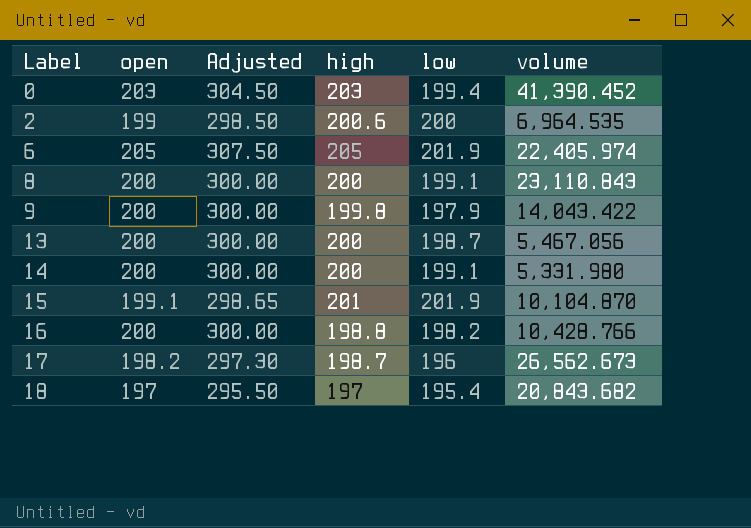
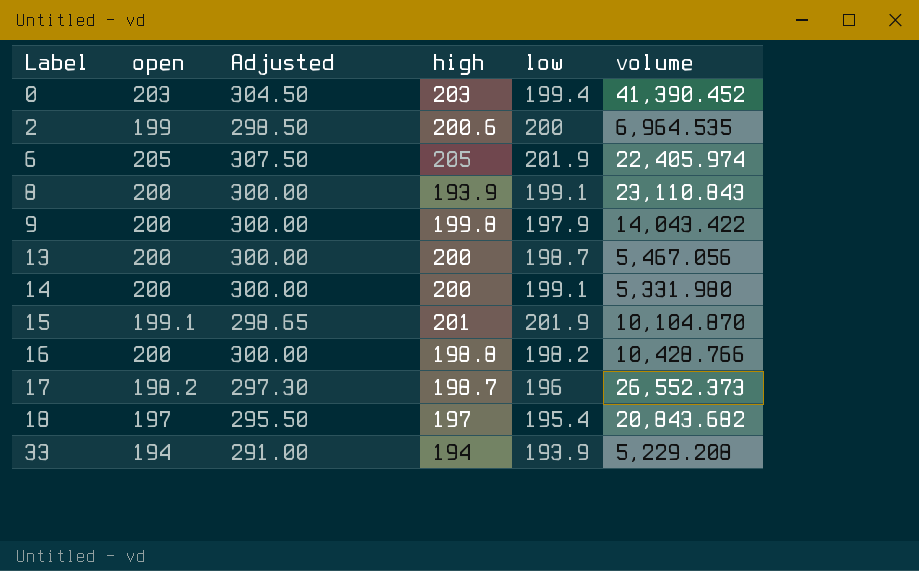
8 | high: 200 -> 193.9
17 | volume: 26,562.673 -> 26,552.373
row 33: none -> 194 | 291.00 | 194 | 193.9 | 5,229.208

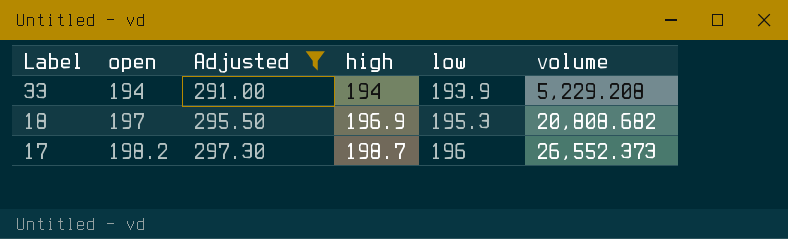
filter: none -> Adjusted <= 297.30
row order: Label ascending -> Label descending
18 | high: 197 -> 196.9
18 | low: 195.4 -> 195.3
18 | volume: 20,843.682 -> 20,808.682

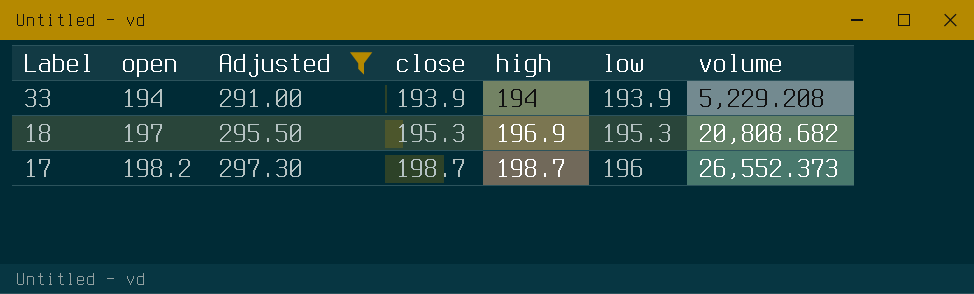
column close | position: none -> 4

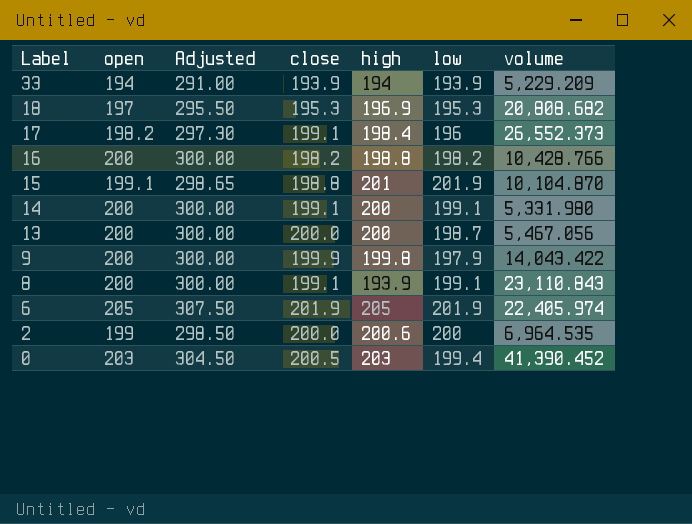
filter: Adjusted <= 297.30 -> none
33 | volume: 5,229.208 -> 5,229.209
17 | close: 198.7 -> 199.1
17 | high: 198.7 -> 198.4

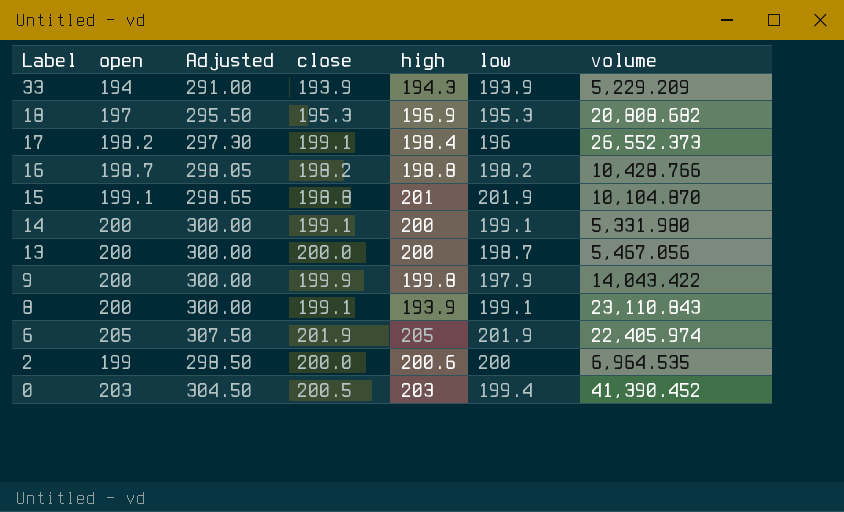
33 | high: 194 -> 194.3
16 | open: 200 -> 198.7
16 | Adjusted: 300.00 -> 298.05

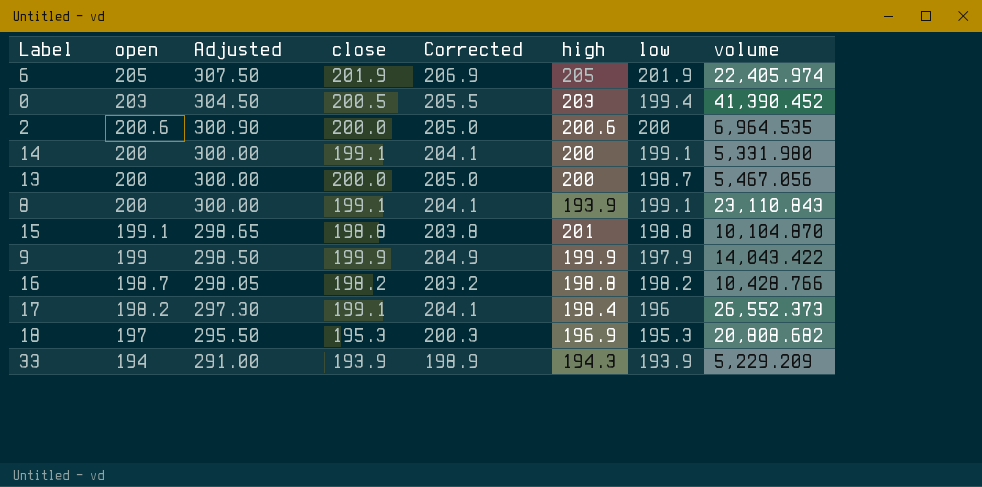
row order: Label descending -> open descending
column Corrected | formula: none -> [close] + 5
2 | open: 199 -> 200.6
2 | Adjusted: 298.50 -> 300.90
15 | low: 201.9 -> 198.8
9 | open: 200 -> 199
9 | Adjusted: 300.00 -> 298.50
9 | high: 199.8 -> 199.9

